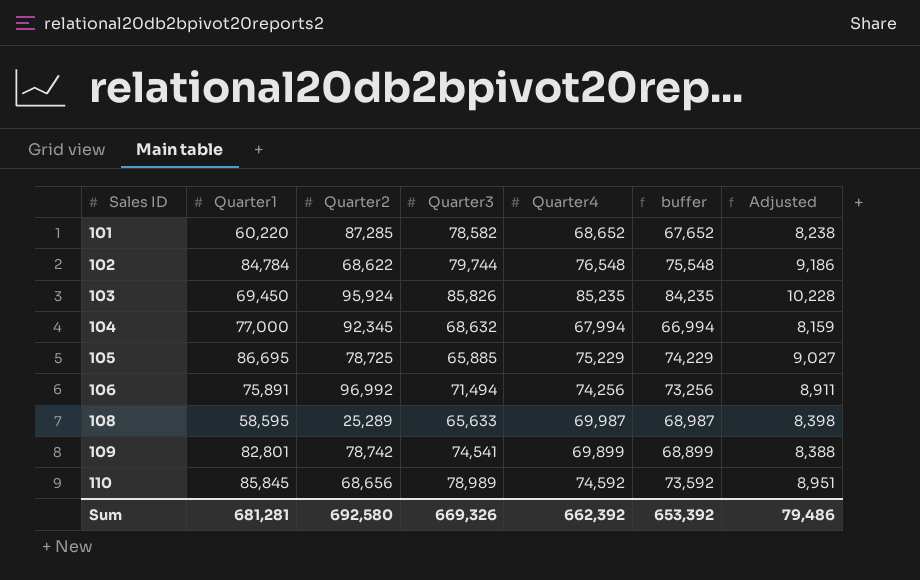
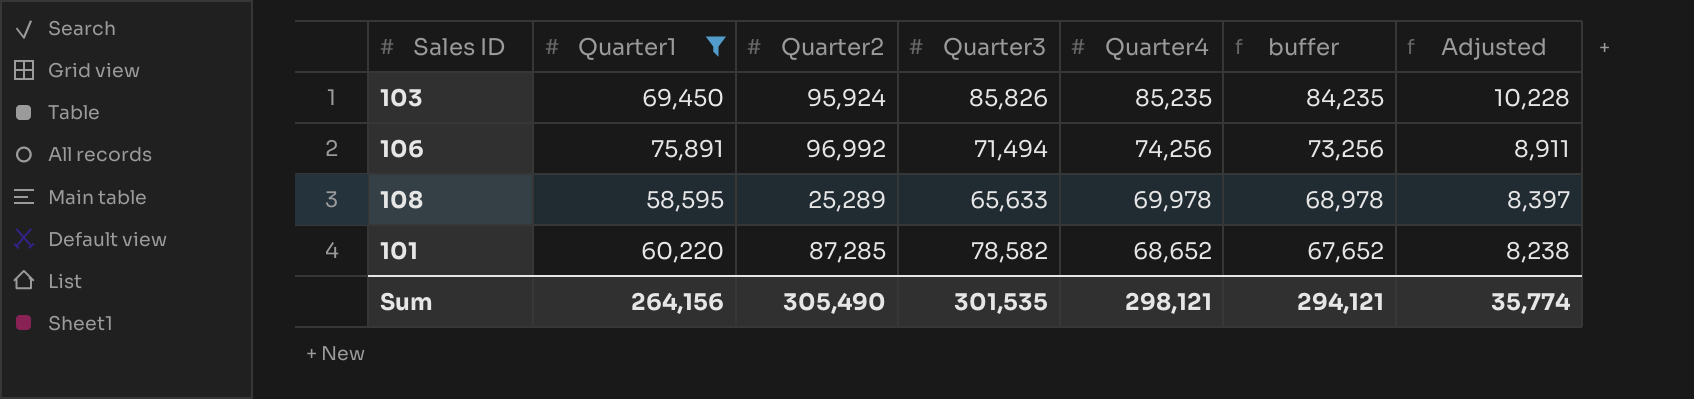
filter: none -> Quarter1 <= 75,891
row order: Sales ID ascending -> Quarter4 descending
108 | Quarter4: 69,987 -> 69,978
108 | buffer: 68,987 -> 68,978
108 | Adjusted: 8,398 -> 8,397
Sum | Quarter1: 681,281 -> 264,156
Sum | Quarter2: 692,580 -> 305,490
Sum | Quarter3: 669,326 -> 301,535
Sum | Quarter4: 662,392 -> 298,121
Sum | buffer: 653,392 -> 294,121
Sum | Adjusted: 79,486 -> 35,774

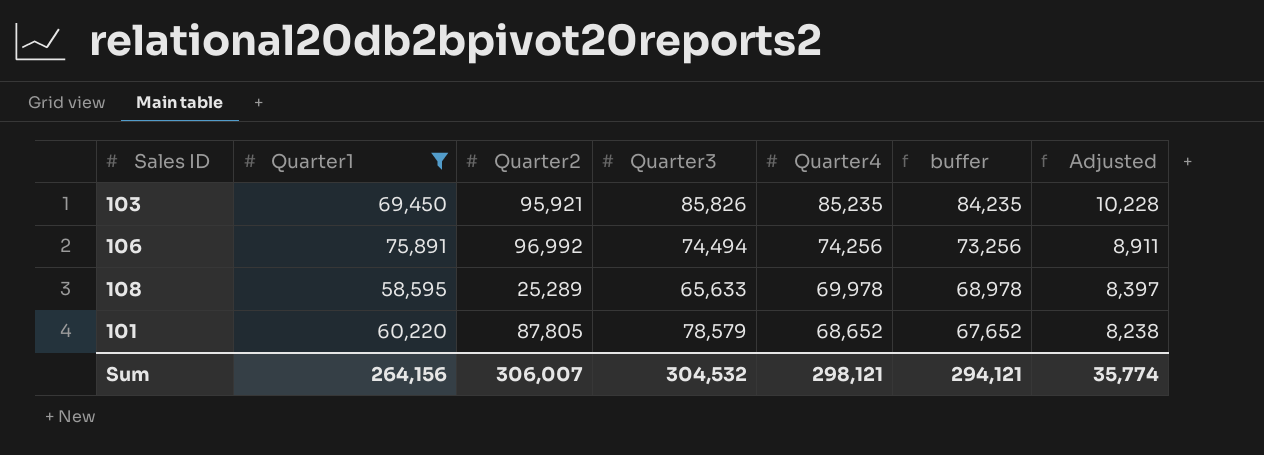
103 | Quarter2: 95,924 -> 95,921
106 | Quarter3: 71,494 -> 74,494
101 | Quarter2: 87,285 -> 87,805
101 | Quarter3: 78,582 -> 78,579
Sum | Quarter2: 305,490 -> 306,007
Sum | Quarter3: 301,535 -> 304,532

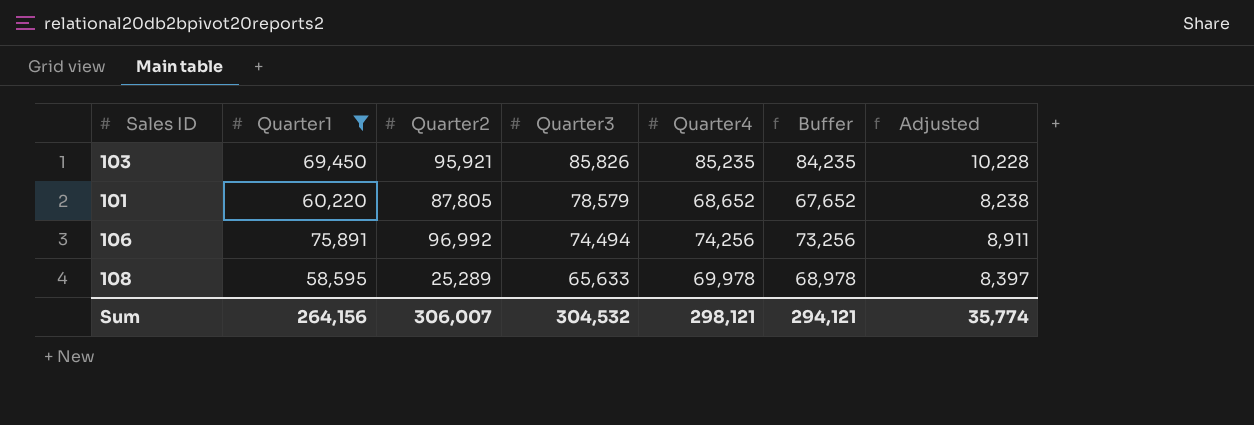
row order: Quarter4 descending -> Quarter3 descending
column name: buffer -> Buffer

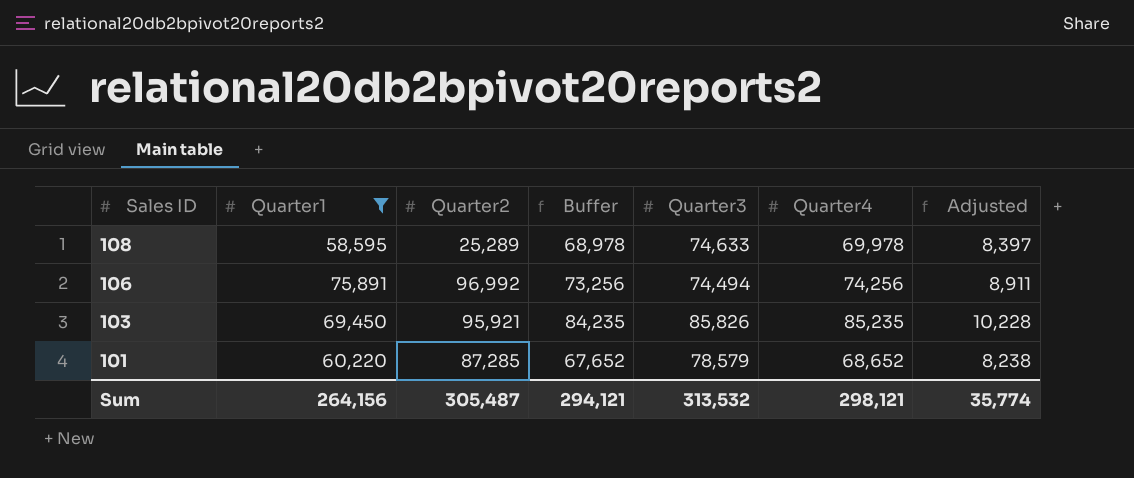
row order: Quarter3 descending -> Sales ID descending
column Buffer | position: 6 -> 4
108 | Quarter3: 65,633 -> 74,633
101 | Quarter2: 87,805 -> 87,285
Sum | Quarter2: 306,007 -> 305,487
Sum | Quarter3: 304,532 -> 313,532

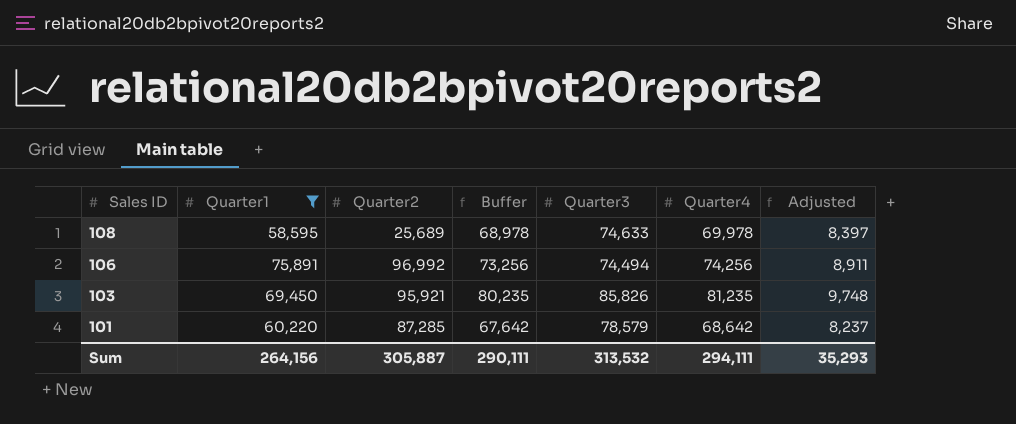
108 | Quarter2: 25,289 -> 25,689
103 | Buffer: 84,235 -> 80,235
103 | Quarter4: 85,235 -> 81,235
103 | Adjusted: 10,228 -> 9,748
101 | Buffer: 67,652 -> 67,642
101 | Quarter4: 68,652 -> 68,642
101 | Adjusted: 8,238 -> 8,237
Sum | Quarter2: 305,487 -> 305,887
Sum | Buffer: 294,121 -> 290,111
Sum | Quarter4: 298,121 -> 294,111
Sum | Adjusted: 35,774 -> 35,293

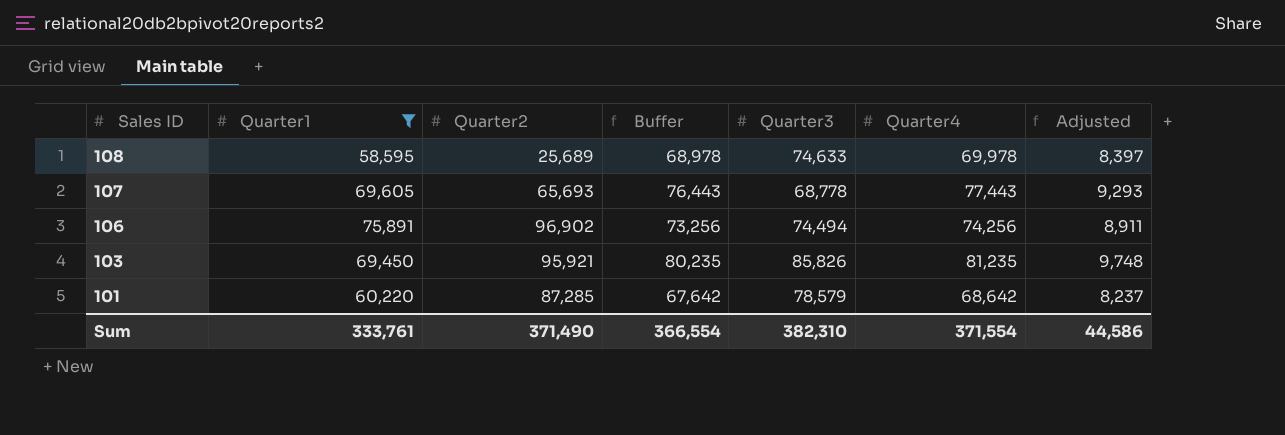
row 107: none -> 69,605 | 65,693 | 76,443 | 68,778 | 77,443 | 9,293
106 | Quarter2: 96,992 -> 96,902
Sum | Quarter1: 264,156 -> 333,761
Sum | Quarter2: 305,887 -> 371,490
Sum | Buffer: 290,111 -> 366,554
Sum | Quarter3: 313,532 -> 382,310
Sum | Quarter4: 294,111 -> 371,554
Sum | Adjusted: 35,293 -> 44,586

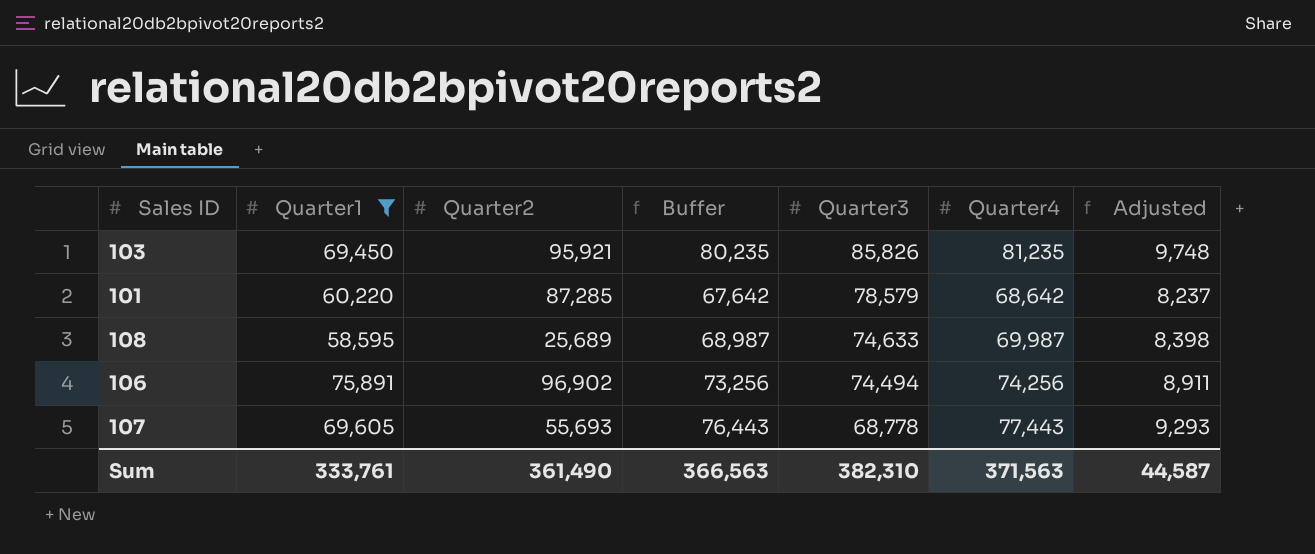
row order: Sales ID descending -> Quarter3 descending
108 | Buffer: 68,978 -> 68,987
108 | Quarter4: 69,978 -> 69,987
108 | Adjusted: 8,397 -> 8,398
107 | Quarter2: 65,693 -> 55,693
Sum | Quarter2: 371,490 -> 361,490
Sum | Buffer: 366,554 -> 366,563
Sum | Quarter4: 371,554 -> 371,563
Sum | Adjusted: 44,586 -> 44,587

